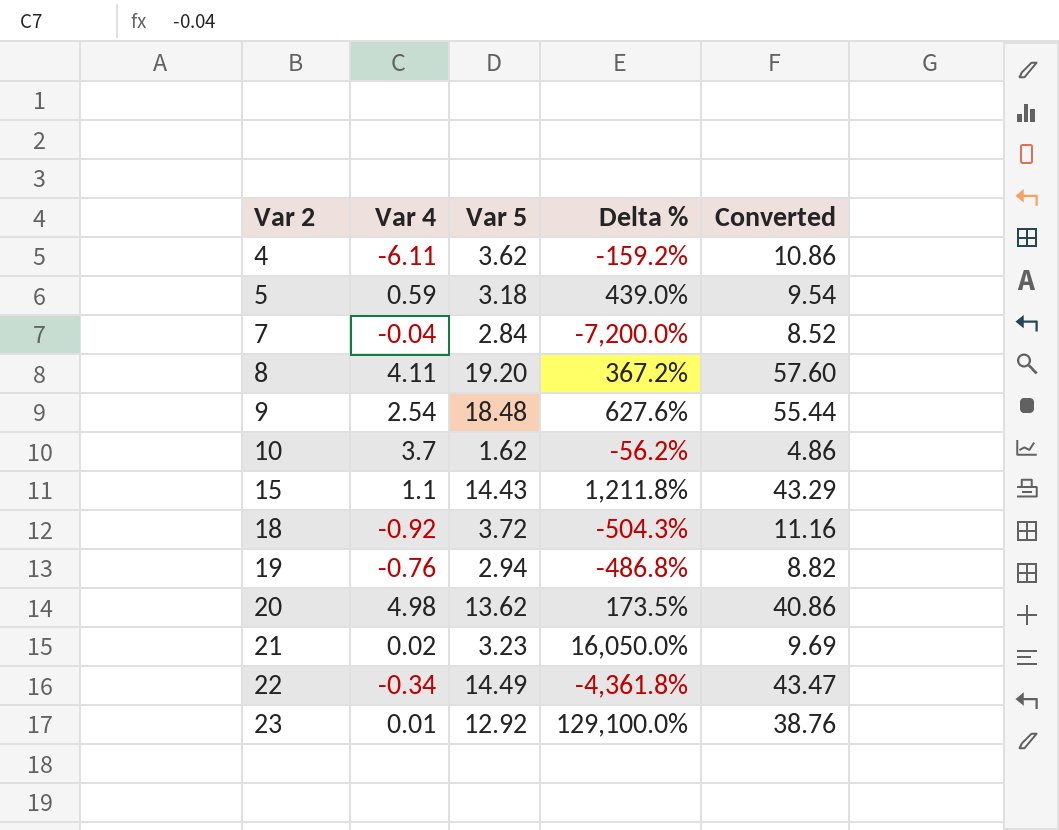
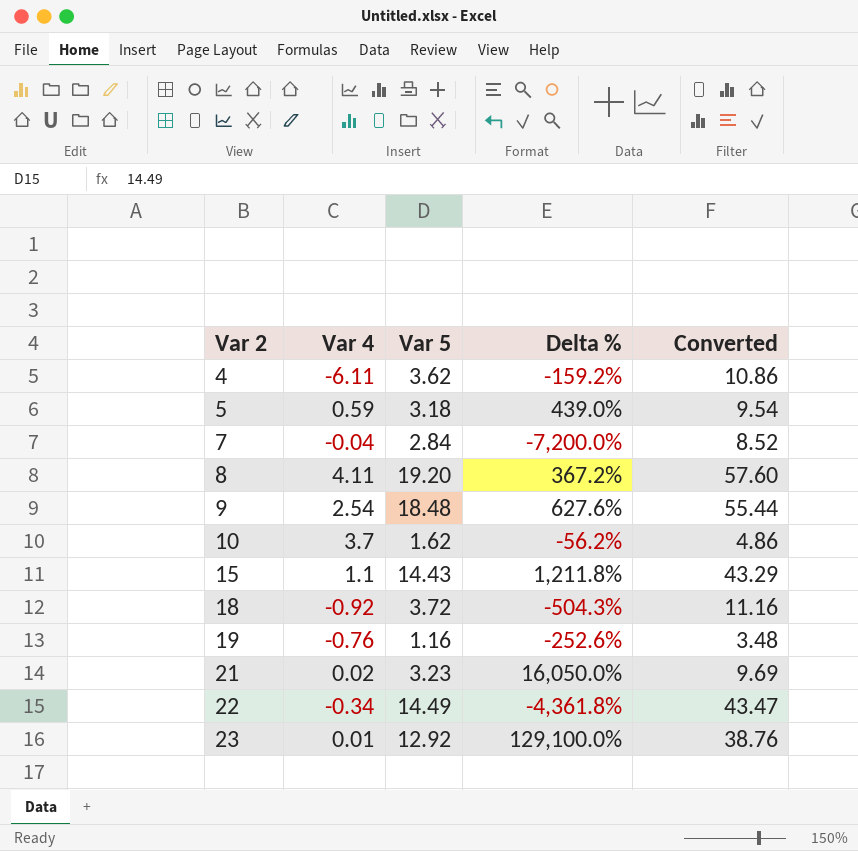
row 20: 4.98 | 13.62 | 173.5% | 40.86 -> none
19 | Var 5: 2.94 -> 1.16
19 | Delta %: -486.8% -> -252.6%
19 | Converted: 8.82 -> 3.48

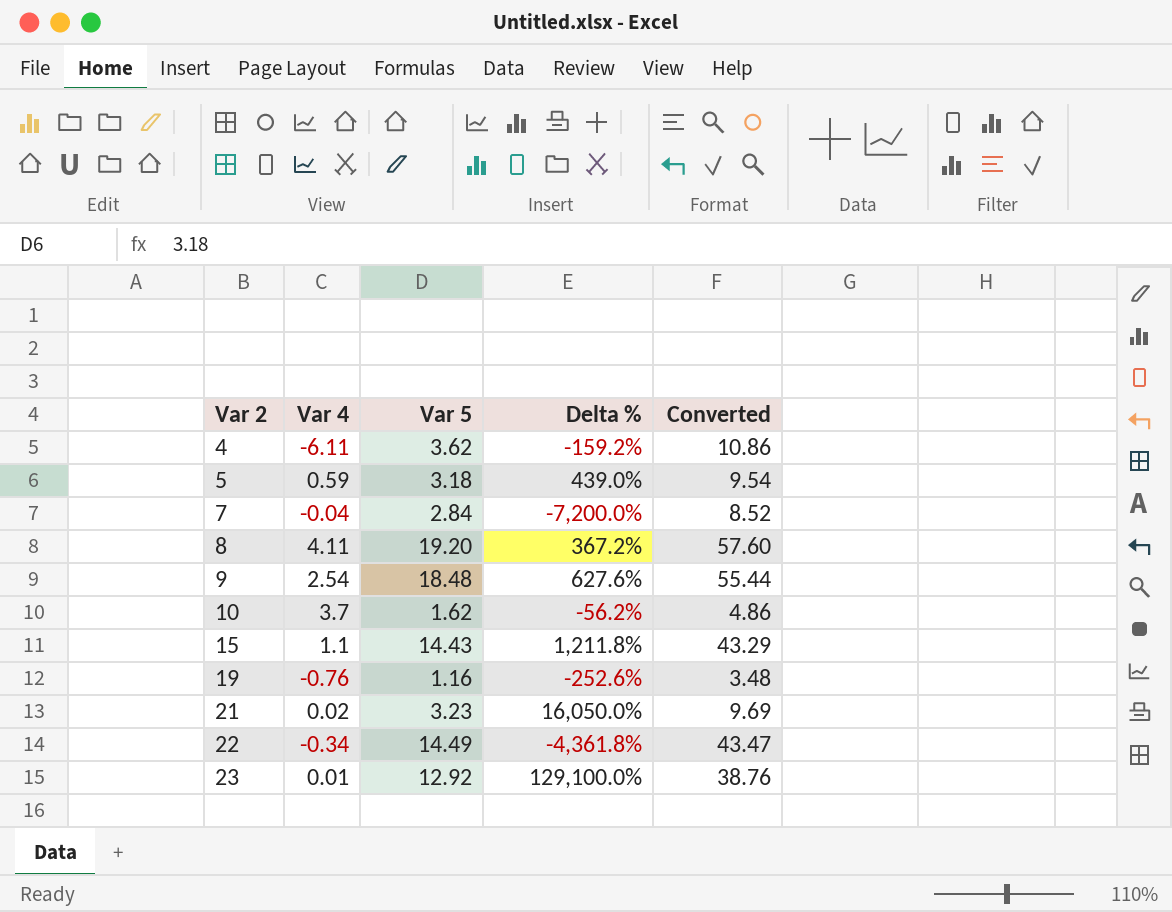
row 18: -0.92 | 3.72 | -504.3% | 11.16 -> none

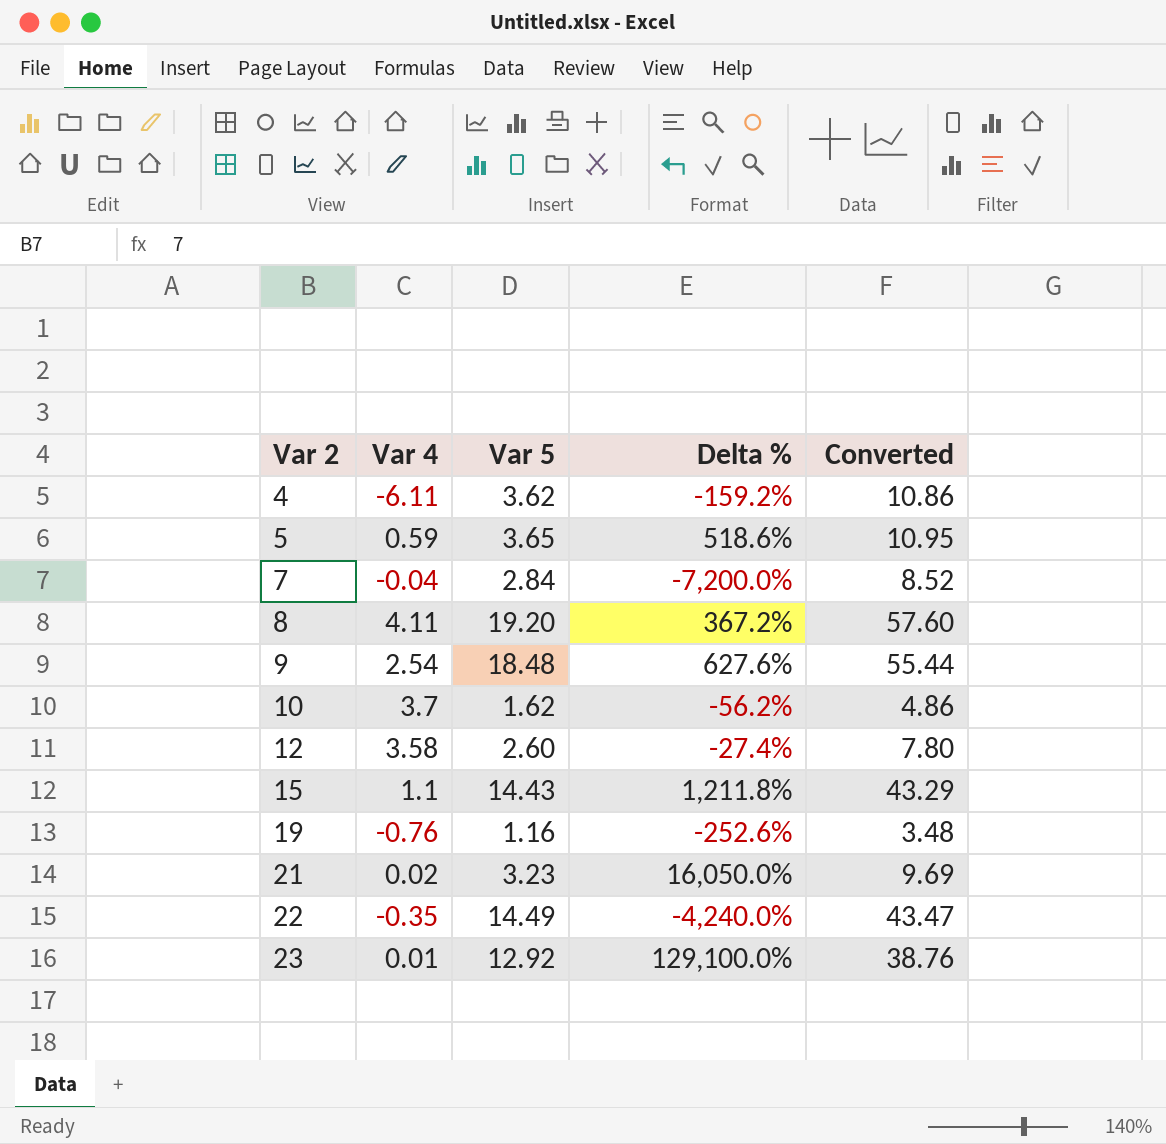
5 | Var 5: 3.18 -> 3.65
5 | Delta %: 439.0% -> 518.6%
5 | Converted: 9.54 -> 10.95
row 12: none -> 3.58 | 2.60 | -27.4% | 7.80
22 | Var 4: -0.34 -> -0.35
22 | Delta %: -4,361.8% -> -4,240.0%

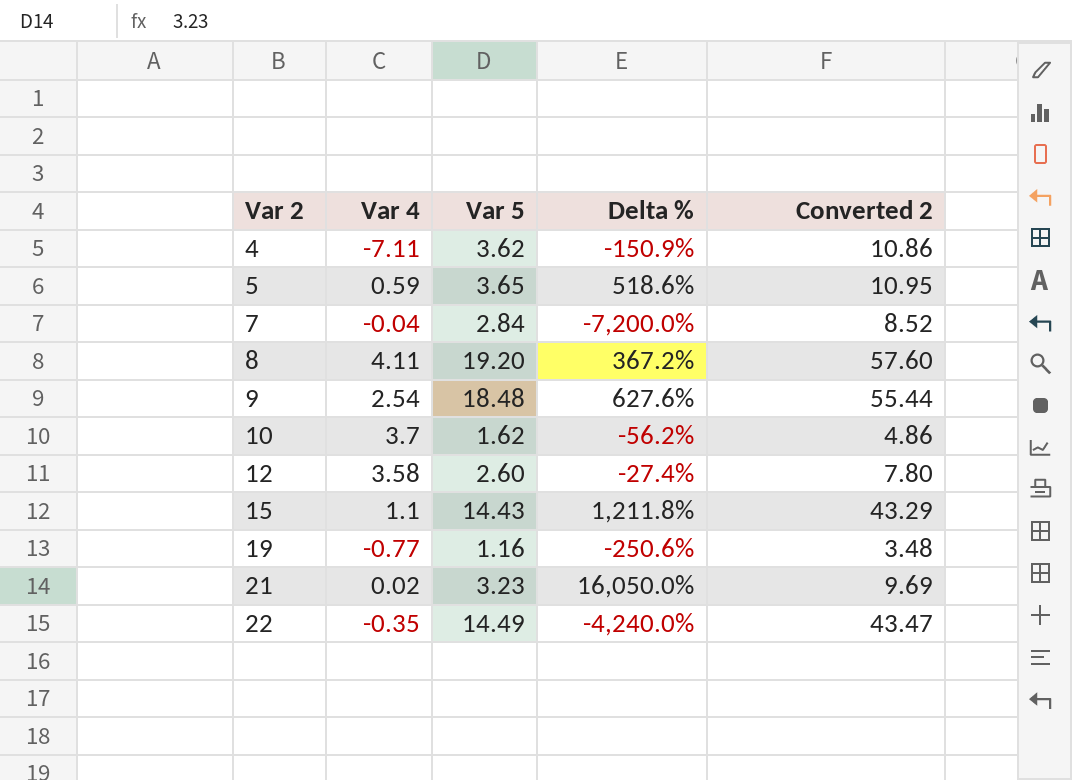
column name: Converted -> Converted 2
row 23: 0.01 | 12.92 | 129,100.0% | 38.76 -> none
4 | Var 4: -6.11 -> -7.11
4 | Delta %: -159.2% -> -150.9%
19 | Var 4: -0.76 -> -0.77
19 | Delta %: -252.6% -> -250.6%

